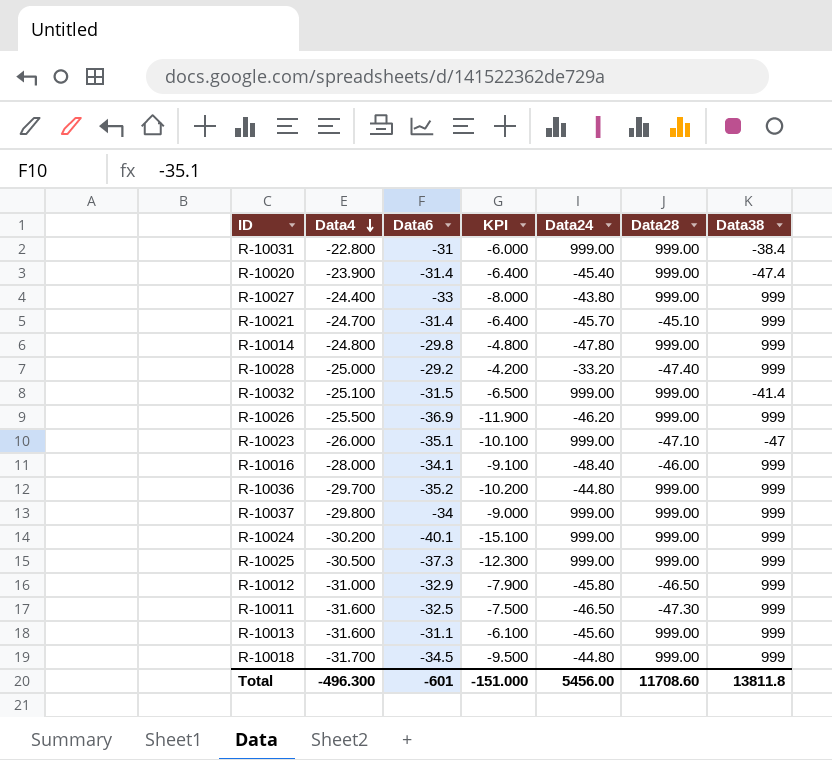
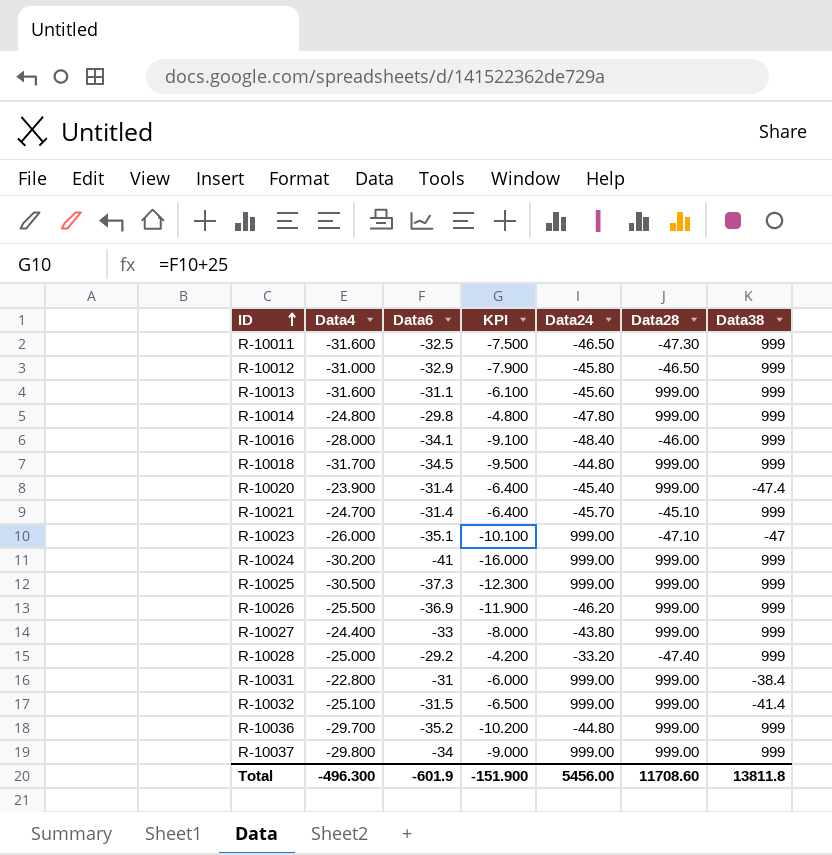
row order: Data4 descending -> ID ascending
R-10024 | Data6: -40.1 -> -41
R-10024 | KPI: -15.100 -> -16.000
Total | Data6: -601 -> -601.9
Total | KPI: -151.000 -> -151.900

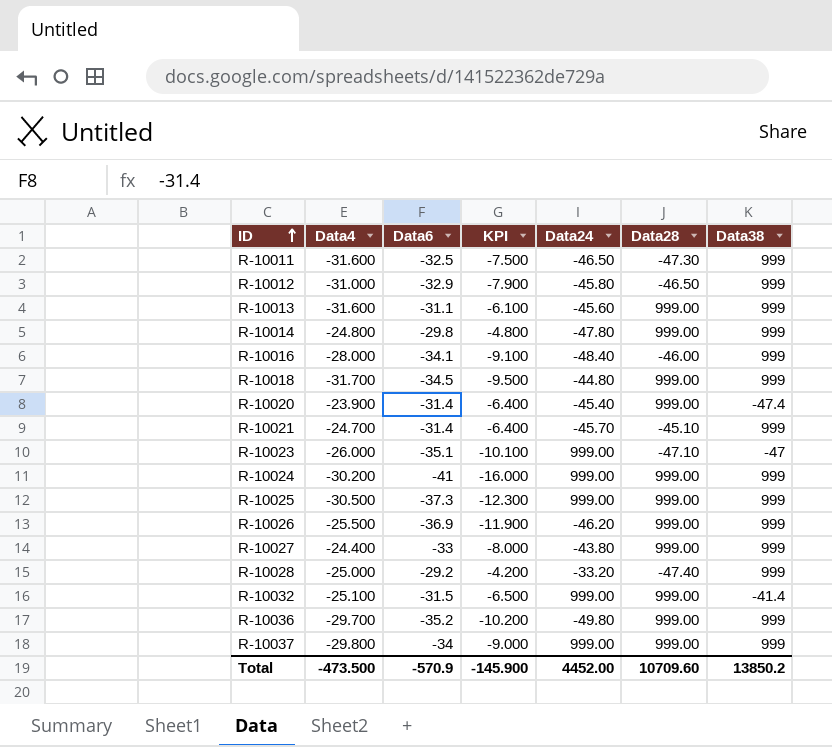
row R-10031: -22.800 | -31 | -6.000 | 999.00 | 999.00 | -38.4 -> none
R-10036 | Data24: -44.80 -> -49.80
Total | Data4: -496.300 -> -473.500
Total | Data6: -601.9 -> -570.9
Total | KPI: -151.900 -> -145.900
Total | Data24: 5456.00 -> 4452.00
Total | Data28: 11708.60 -> 10709.60
Total | Data38: 13811.8 -> 13850.2

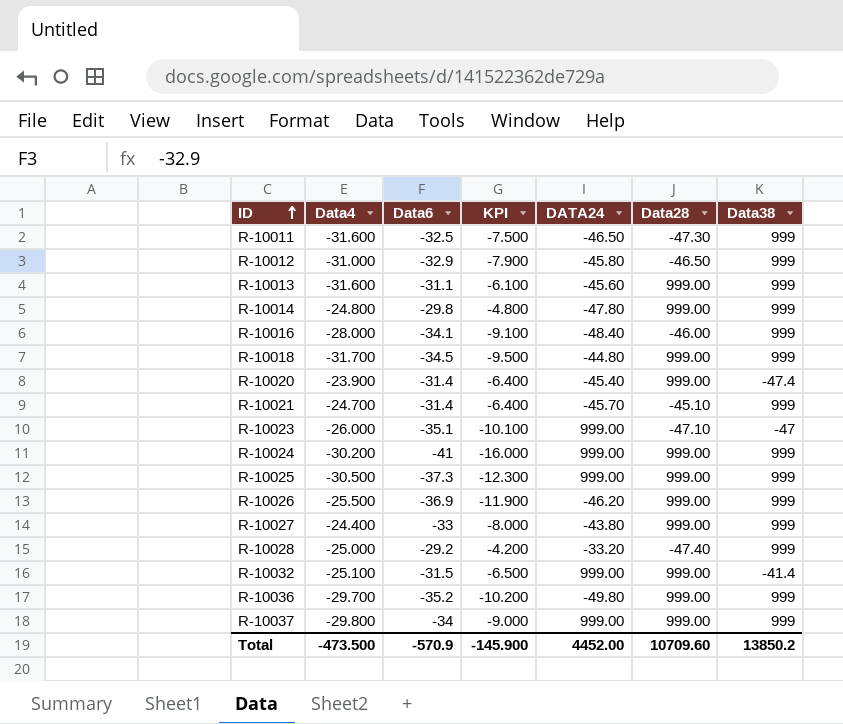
column name: Data24 -> DATA24

